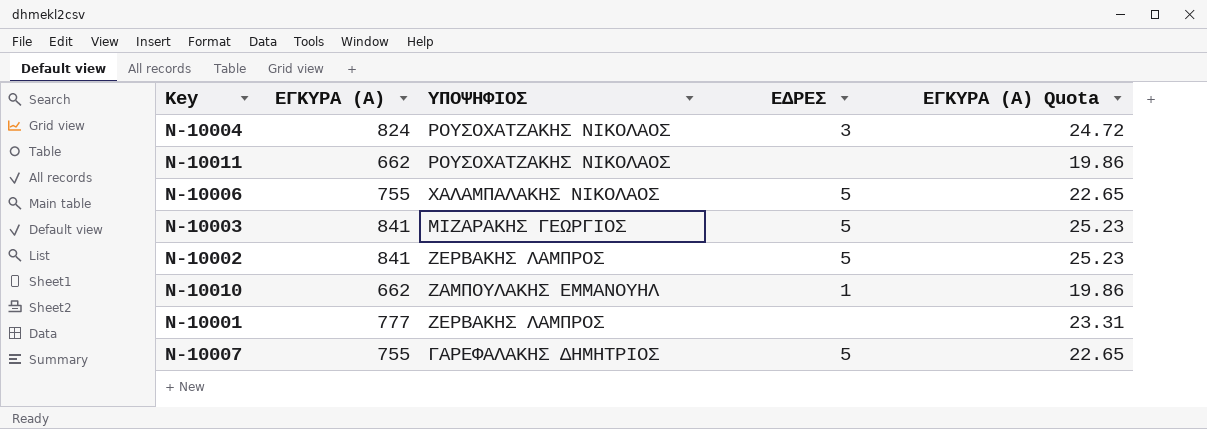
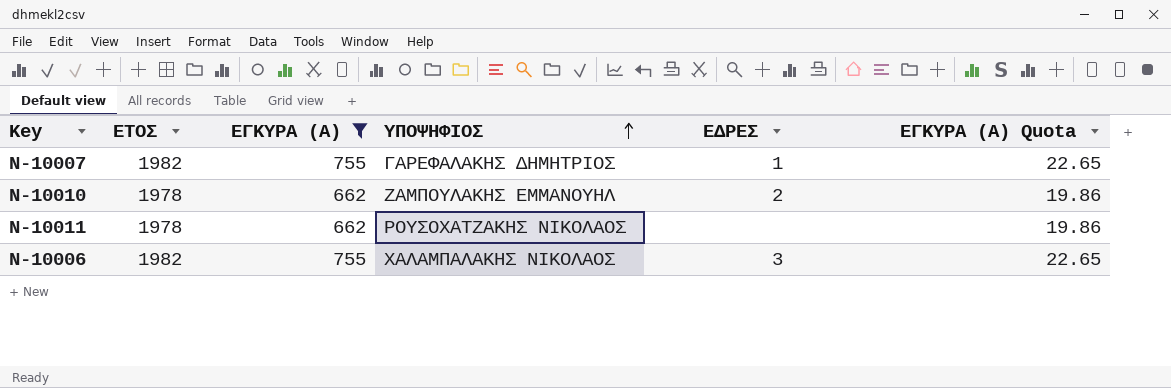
filter: none -> ΕΓΚΥΡΑ (Α) <= 755
row order: none -> ΥΠΟΨΗΦΙΟΣ ascending
column ΕΤΟΣ | position: none -> 2
N-10007 | ΕΔΡΕΣ: 5 -> 1
N-10010 | ΕΔΡΕΣ: 1 -> 2
N-10006 | ΕΔΡΕΣ: 5 -> 3

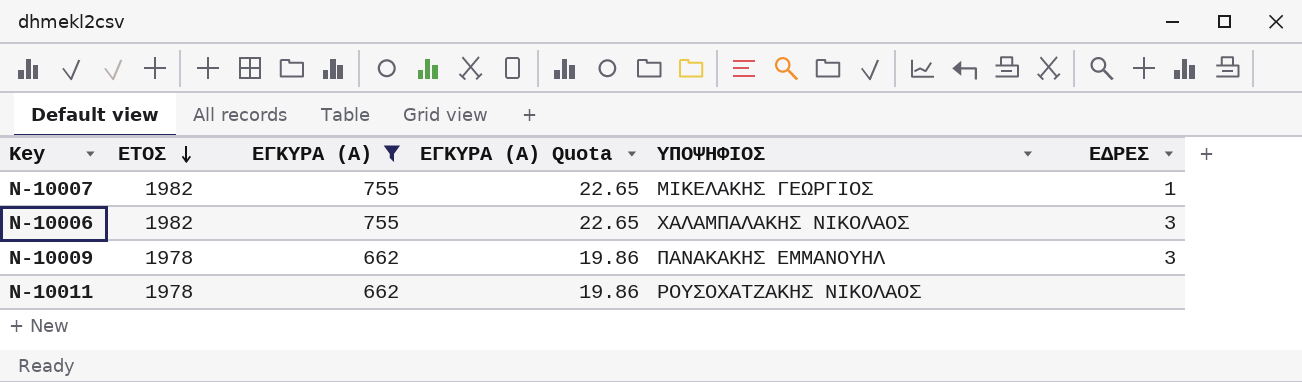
row order: ΥΠΟΨΗΦΙΟΣ ascending -> ΕΤΟΣ descending
column ΕΓΚΥΡΑ (Α) Quota | position: 6 -> 4
row N-10010: 1978 | 662 | ΖΑΜΠΟΥΛΑΚΗΣ ΕΜΜΑΝΟΥΗΛ | 2 | 19.86 -> none
N-10007 | ΥΠΟΨΗΦΙΟΣ: ΓΑΡΕΦΑΛΑΚΗΣ ΔΗΜΗΤΡΙΟΣ -> ΜΙΚΕΛΑΚΗΣ ΓΕΩΡΓΙΟΣ
row N-10009: none -> 1978 | 662 | 19.86 | ΠΑΝΑΚΑΚΗΣ ΕΜΜΑΝΟΥΗΛ | 3

